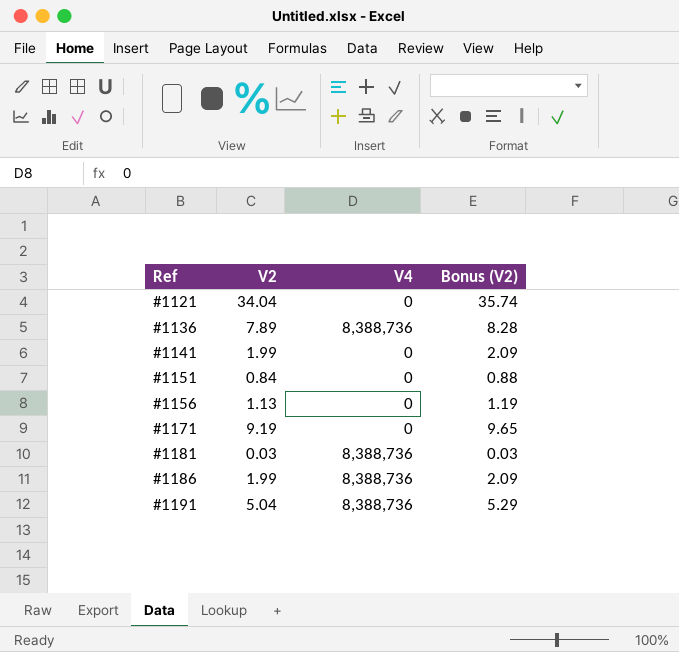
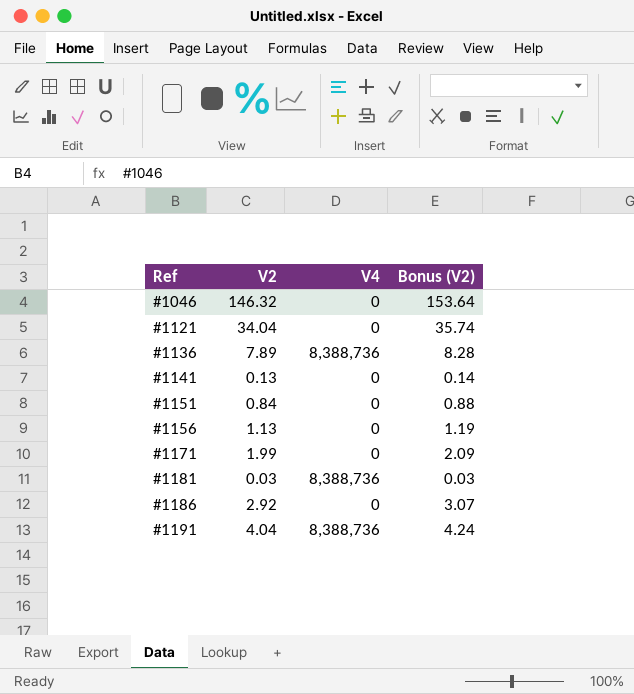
row #1046: none -> 146.32 | 0 | 153.64
#1141 | V2: 1.99 -> 0.13
#1141 | Bonus (V2): 2.09 -> 0.14
#1171 | V2: 9.19 -> 1.99
#1171 | Bonus (V2): 9.65 -> 2.09
#1186 | V2: 1.99 -> 2.92
#1186 | V4: 8,388,736 -> 0
#1186 | Bonus (V2): 2.09 -> 3.07
#1191 | V2: 5.04 -> 4.04
#1191 | Bonus (V2): 5.29 -> 4.24

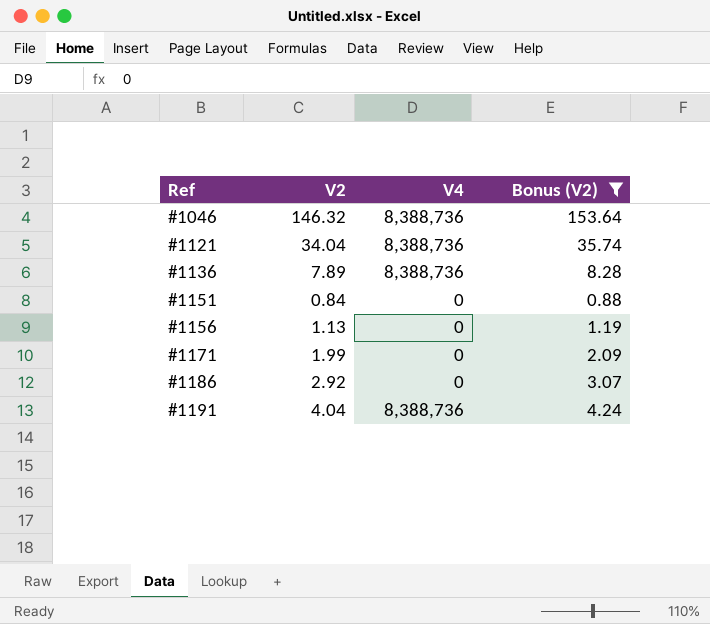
filter: none -> Bonus (V2) >= 0.88
#1046 | V4: 0 -> 8,388,736
#1121 | V4: 0 -> 8,388,736

